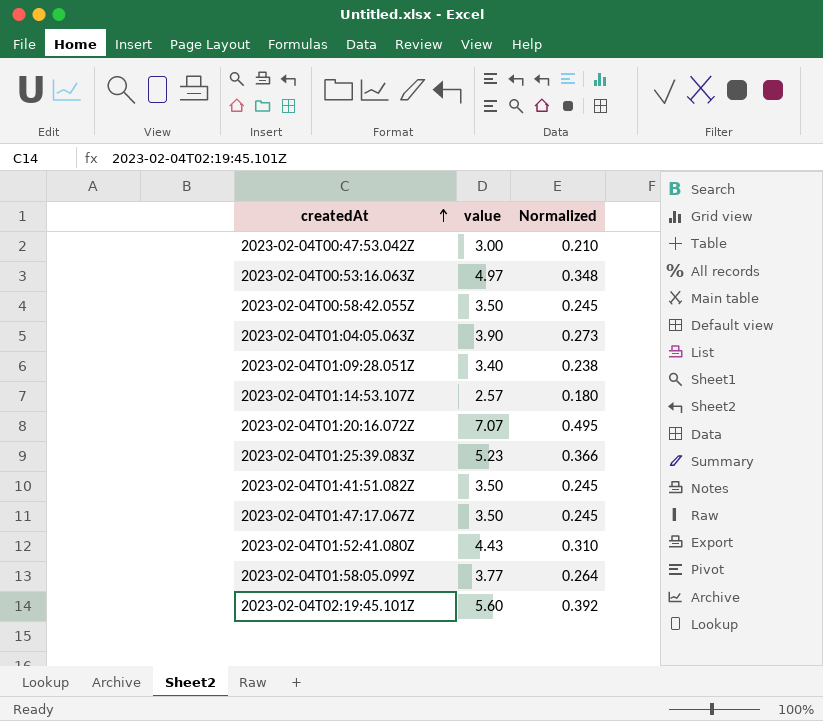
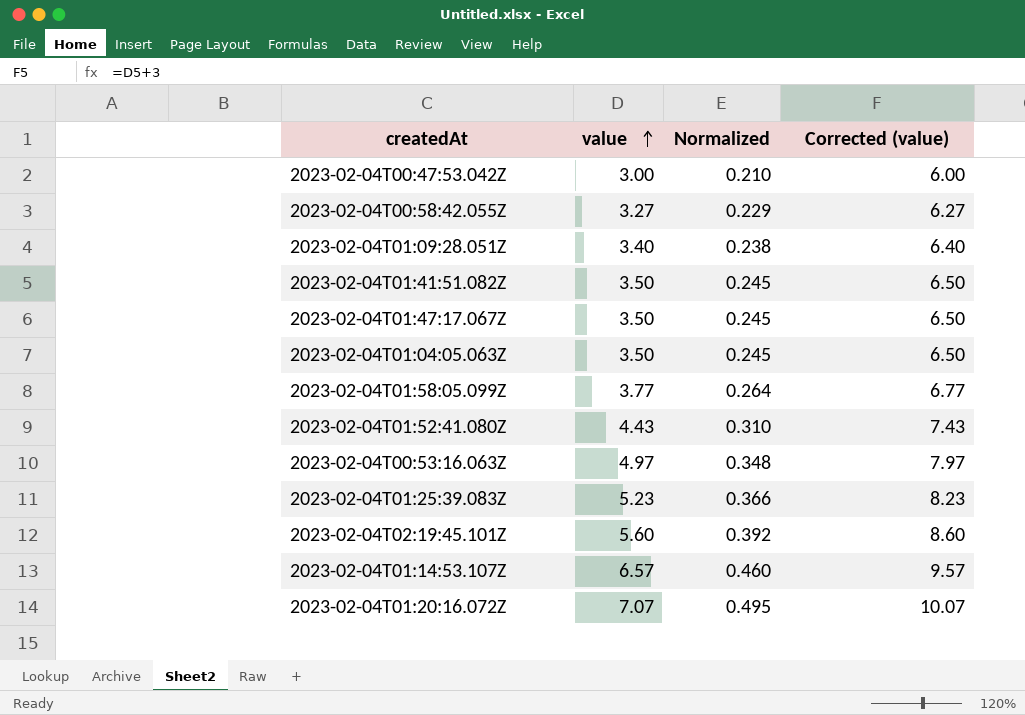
row order: createdAt ascending -> value ascending
column Corrected (value) | formula: none -> [value] + 3
2023-02-04T00:58:42.055Z | value: 3.50 -> 3.27
2023-02-04T00:58:42.055Z | Normalized: 0.245 -> 0.229
2023-02-04T01:04:05.063Z | value: 3.90 -> 3.50
2023-02-04T01:04:05.063Z | Normalized: 0.273 -> 0.245
2023-02-04T01:14:53.107Z | value: 2.57 -> 6.57
2023-02-04T01:14:53.107Z | Normalized: 0.180 -> 0.460

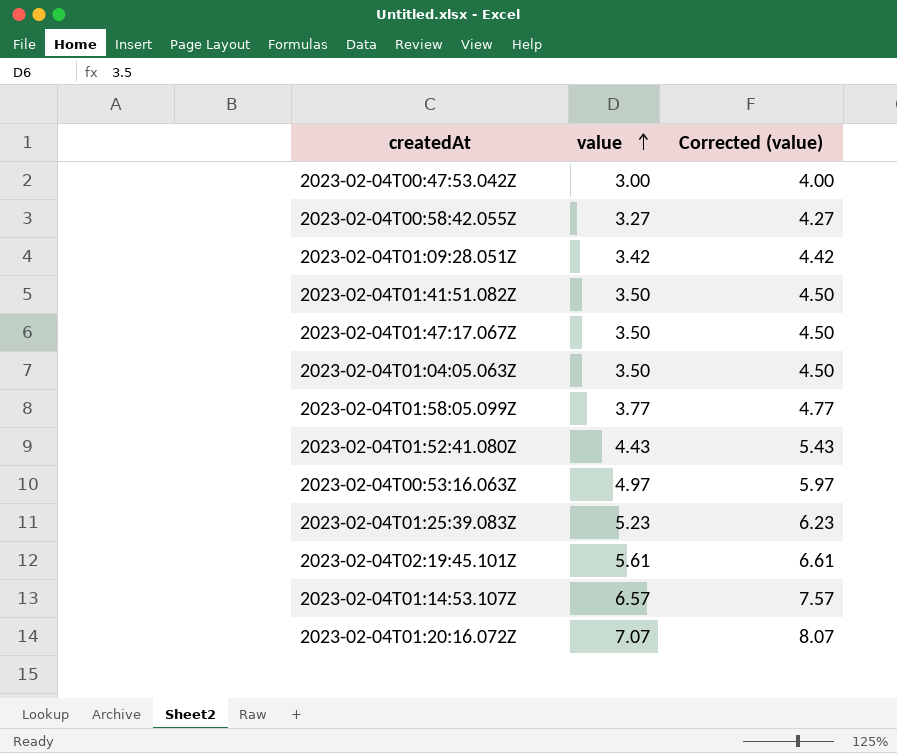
column Normalized | formula: [value] * 0.07 -> none
column Corrected (value) | formula: [value] + 3 -> [value] + 1
2023-02-04T01:09:28.051Z | value: 3.40 -> 3.42
2023-02-04T02:19:45.101Z | value: 5.60 -> 5.61

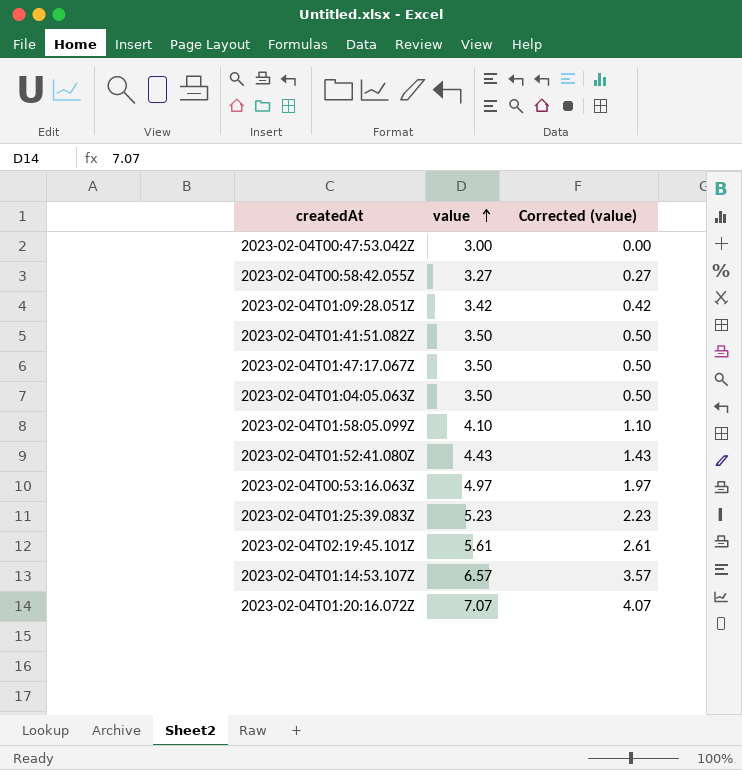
column Corrected (value) | formula: [value] + 1 -> [value] - 3
2023-02-04T01:58:05.099Z | value: 3.77 -> 4.10

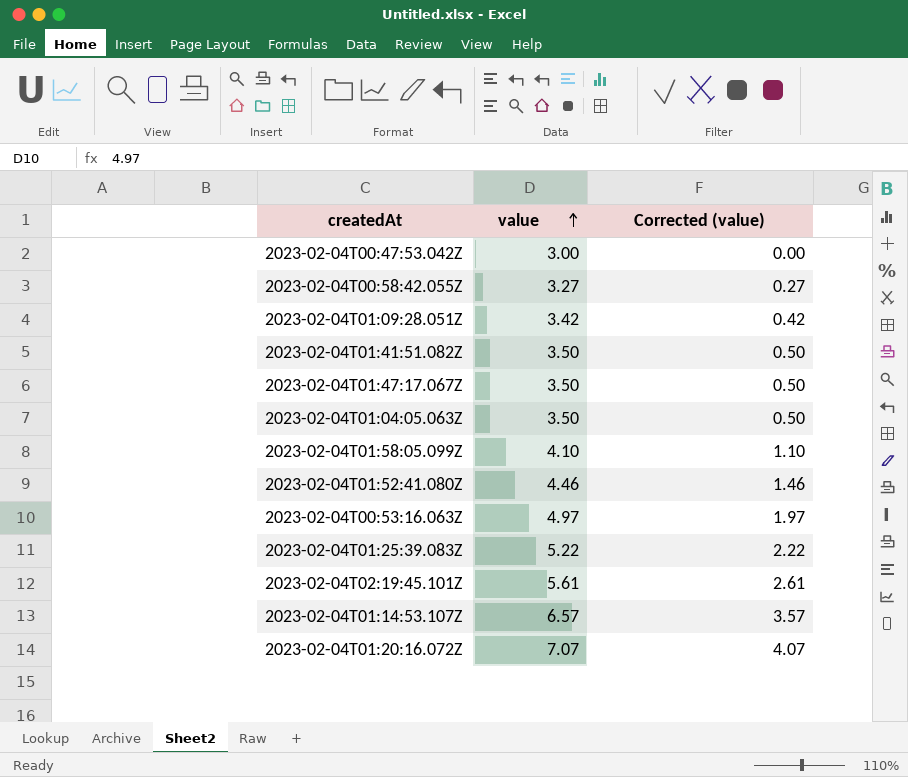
2023-02-04T01:52:41.080Z | value: 4.43 -> 4.46
2023-02-04T01:52:41.080Z | Corrected (value): 1.43 -> 1.46
2023-02-04T01:25:39.083Z | value: 5.23 -> 5.22
2023-02-04T01:25:39.083Z | Corrected (value): 2.23 -> 2.22

